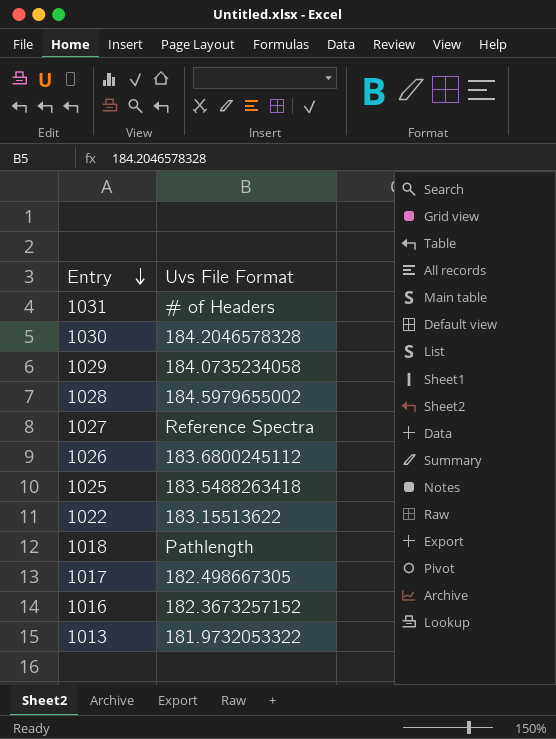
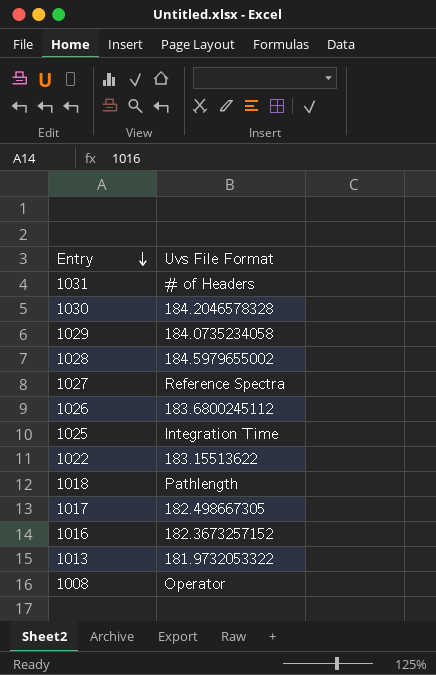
1025 | Uvs File Format: 183.5488263418 -> Integration Time
row 1008: none -> Operator

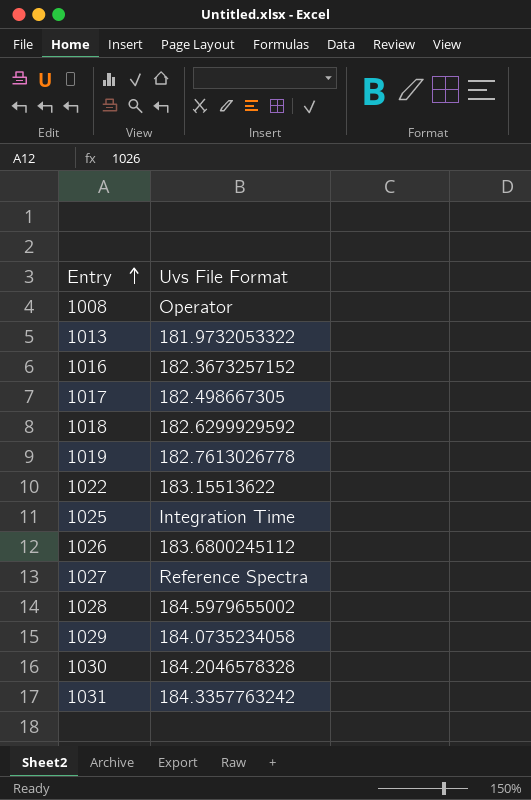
row order: Entry descending -> Entry ascending
1018 | Uvs File Format: Pathlength -> 182.6299929592
row 1019: none -> 182.7613026778
1031 | Uvs File Format: # of Headers -> 184.3357763242

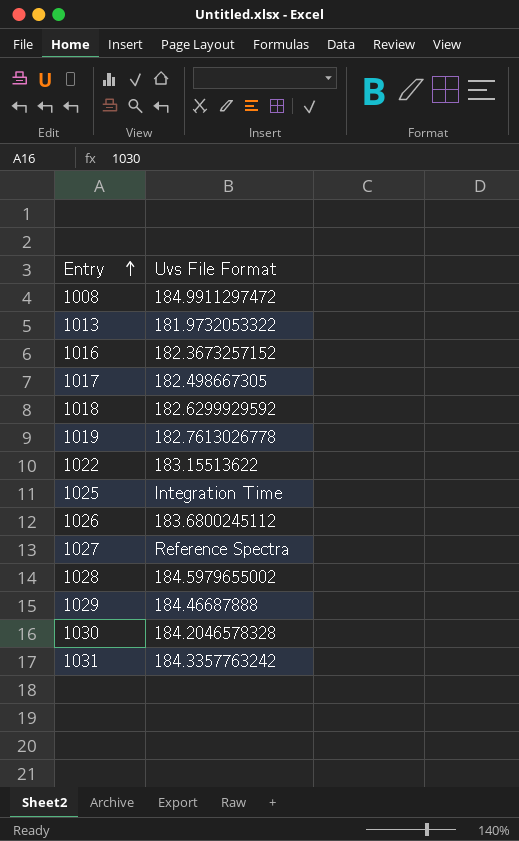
1008 | Uvs File Format: Operator -> 184.9911297472
1029 | Uvs File Format: 184.0735234058 -> 184.46687888

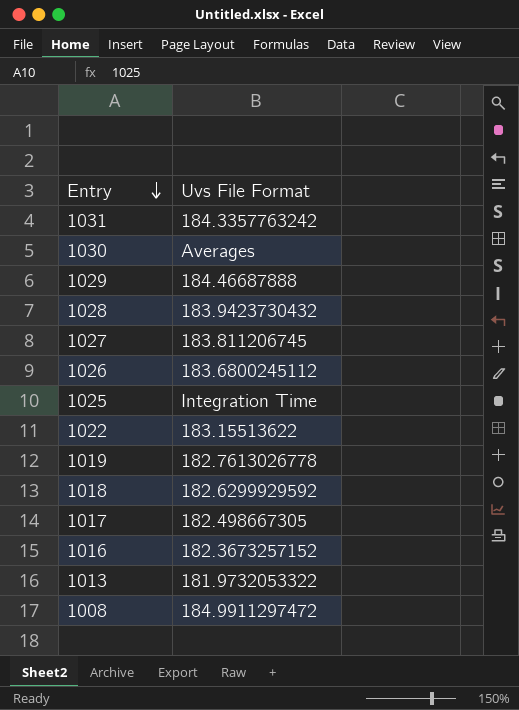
row order: Entry ascending -> Entry descending
1030 | Uvs File Format: 184.2046578328 -> Averages
1028 | Uvs File Format: 184.5979655002 -> 183.9423730432
1027 | Uvs File Format: Reference Spectra -> 183.811206745

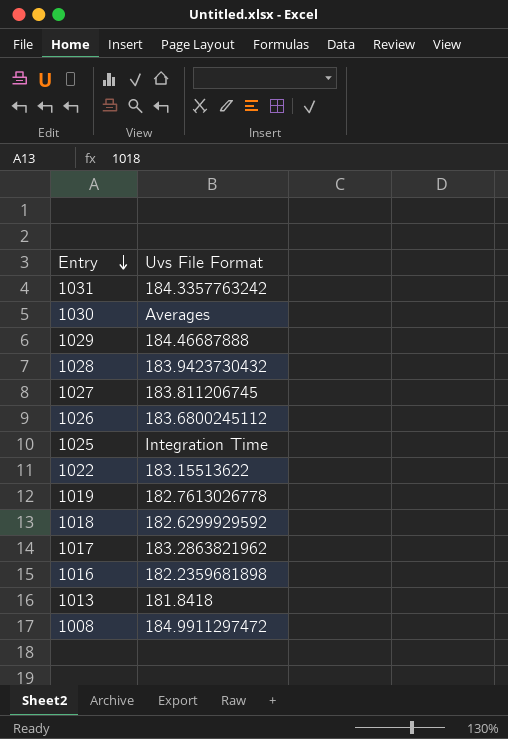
1017 | Uvs File Format: 182.498667305 -> 183.2863821962
1016 | Uvs File Format: 182.3673257152 -> 182.2359681898
1013 | Uvs File Format: 181.9732053322 -> 181.8418

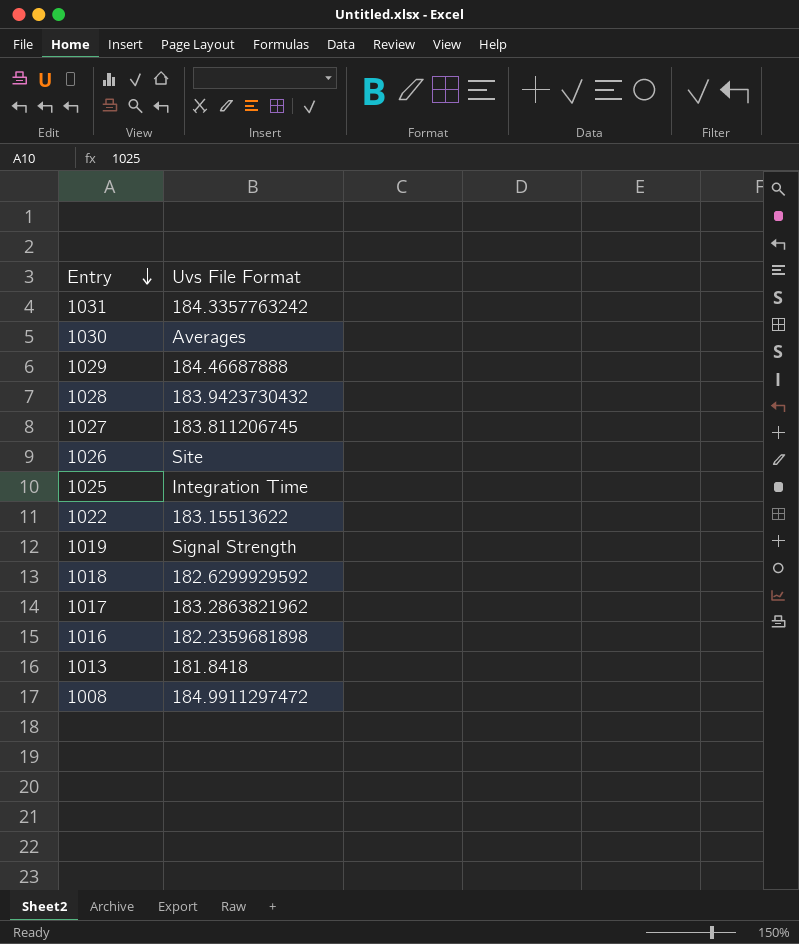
1026 | Uvs File Format: 183.6800245112 -> Site
1019 | Uvs File Format: 182.7613026778 -> Signal Strength

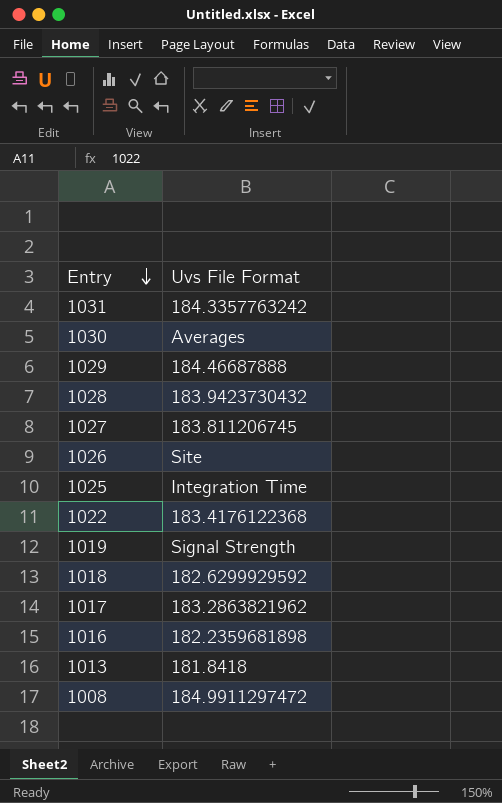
1022 | Uvs File Format: 183.15513622 -> 183.4176122368

